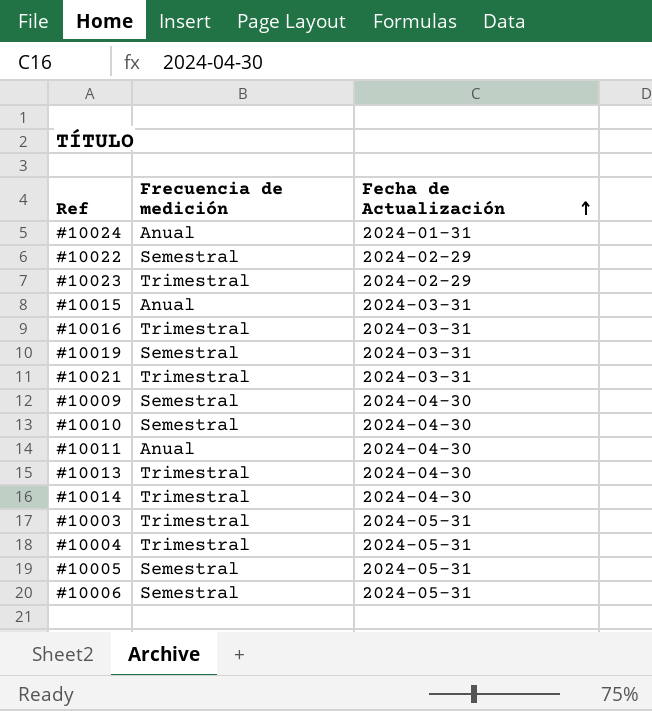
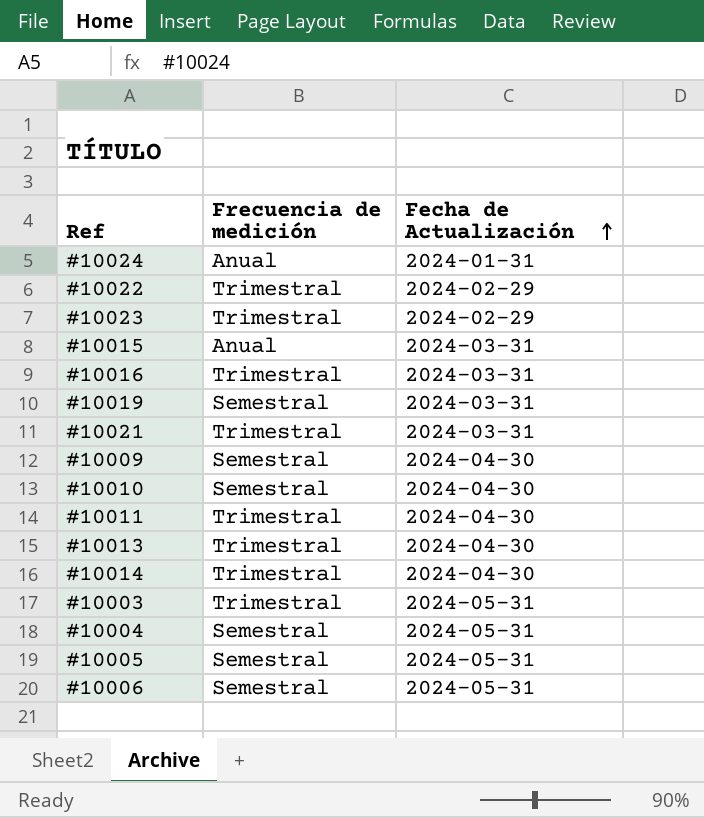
#10022 | Frecuencia de medición: Semestral -> Trimestral
#10011 | Frecuencia de medición: Anual -> Trimestral
#10004 | Frecuencia de medición: Trimestral -> Semestral

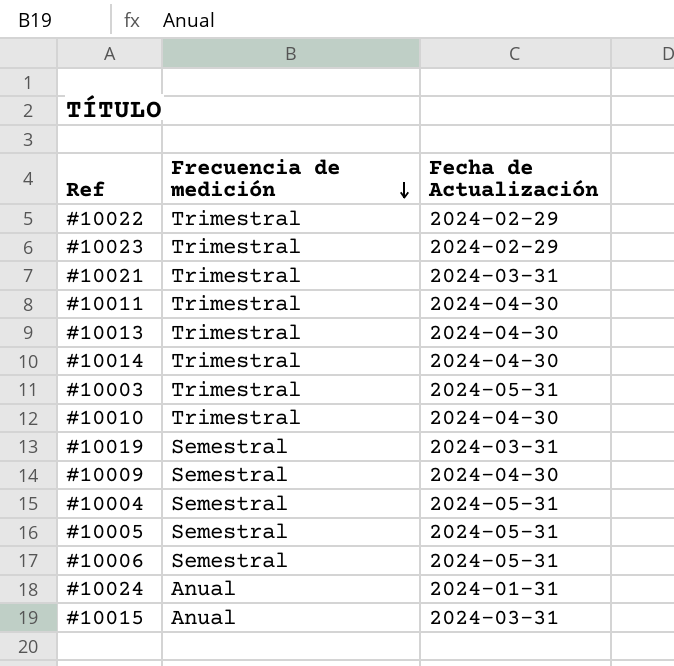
row order: Fecha de Actualización ascending -> Frecuencia de medición descending
row #10016: Trimestral | 2024-03-31 -> none
#10010 | Frecuencia de medición: Semestral -> Trimestral

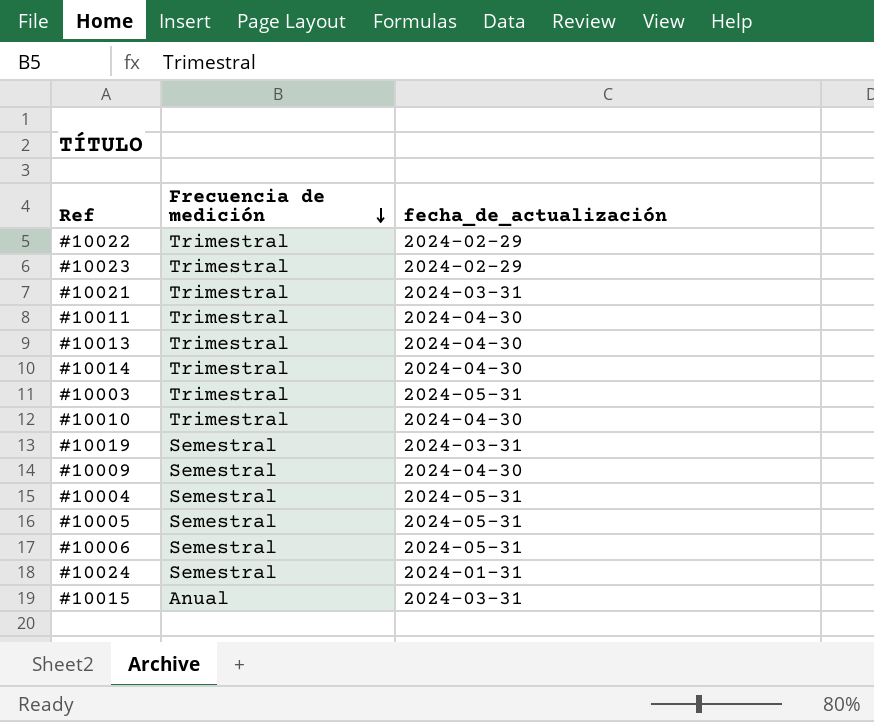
column name: Fecha de Actualización -> fecha_de_actualización
#10024 | Frecuencia de medición: Anual -> Semestral

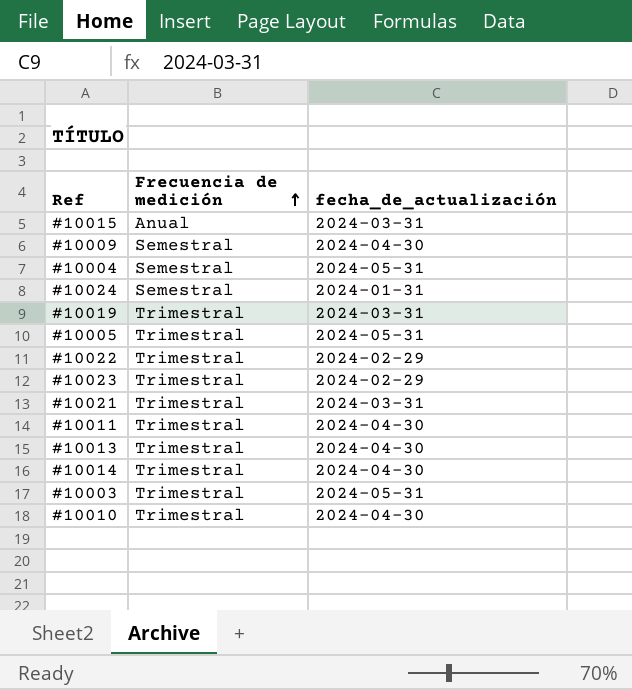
row order: Frecuencia de medición descending -> Frecuencia de medición ascending
row #10006: Semestral | 2024-05-31 -> none
#10019 | Frecuencia de medición: Semestral -> Trimestral
#10005 | Frecuencia de medición: Semestral -> Trimestral

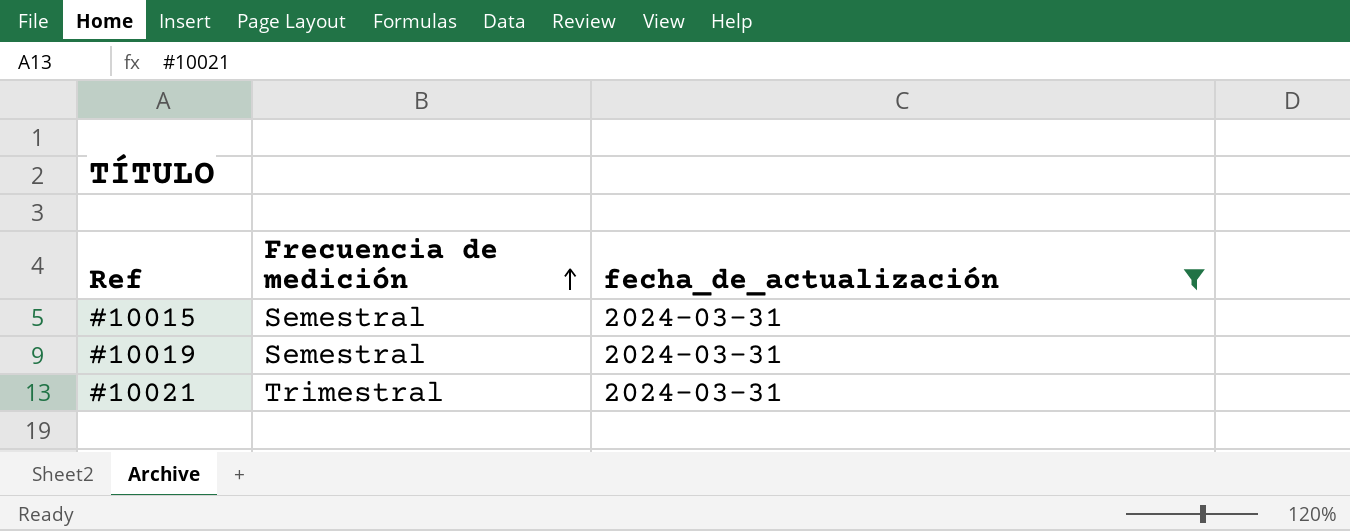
filter: none -> fecha_de_actualización = 2024-03-31
#10015 | Frecuencia de medición: Anual -> Semestral
#10019 | Frecuencia de medición: Trimestral -> Semestral

